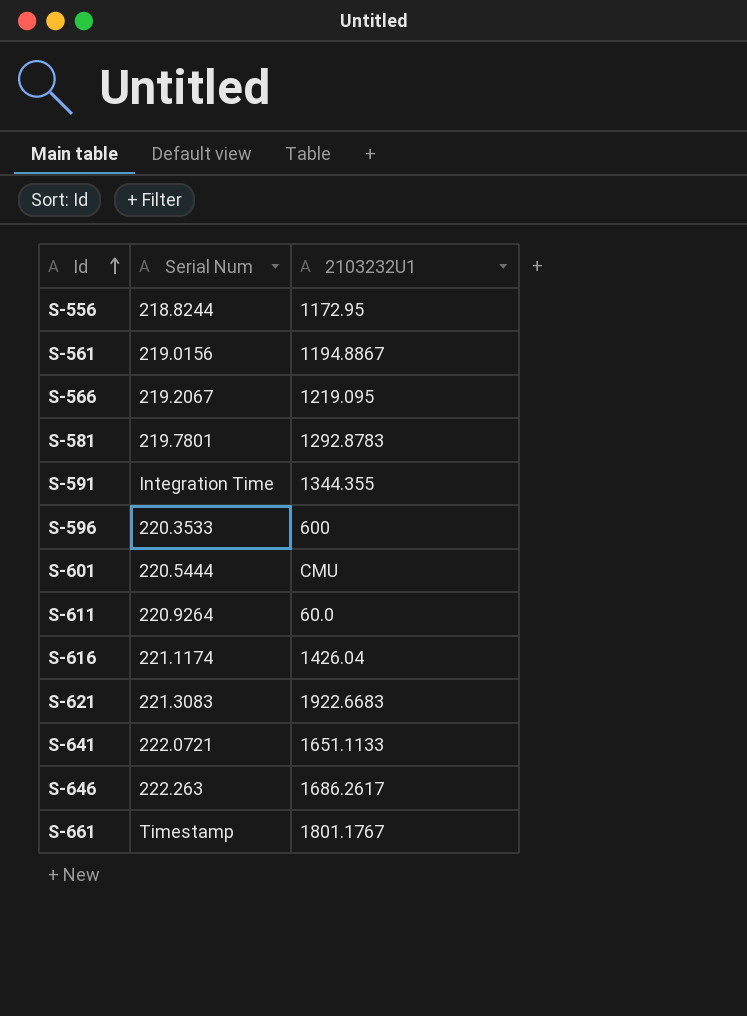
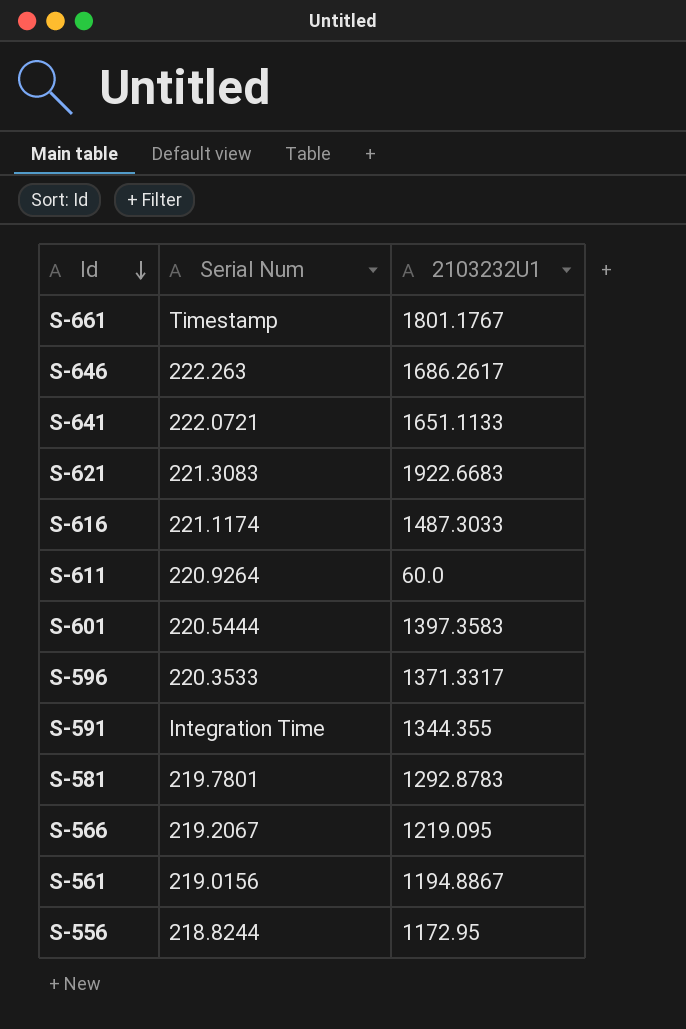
row order: Id ascending -> Id descending
S-616 | 2103232U1: 1426.04 -> 1487.3033
S-601 | 2103232U1: CMU -> 1397.3583
S-596 | 2103232U1: 600 -> 1371.3317

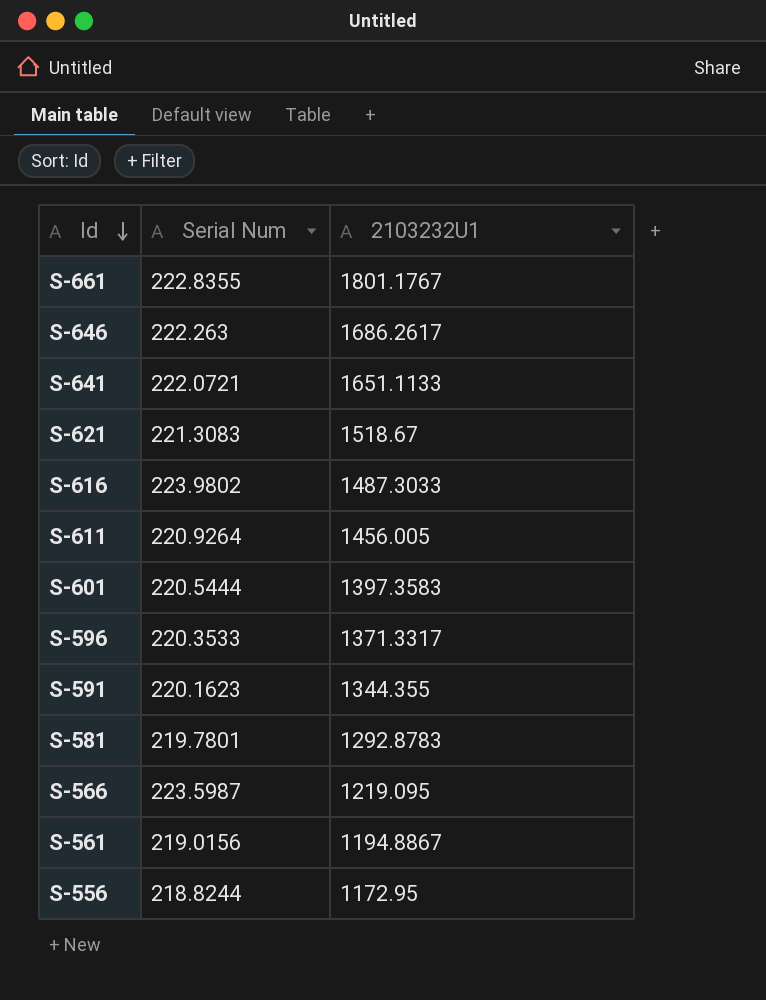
S-661 | Serial Num: Timestamp -> 222.8355
S-621 | 2103232U1: 1922.6683 -> 1518.67
S-616 | Serial Num: 221.1174 -> 223.9802
S-611 | 2103232U1: 60.0 -> 1456.005
S-591 | Serial Num: Integration Time -> 220.1623
S-566 | Serial Num: 219.2067 -> 223.5987

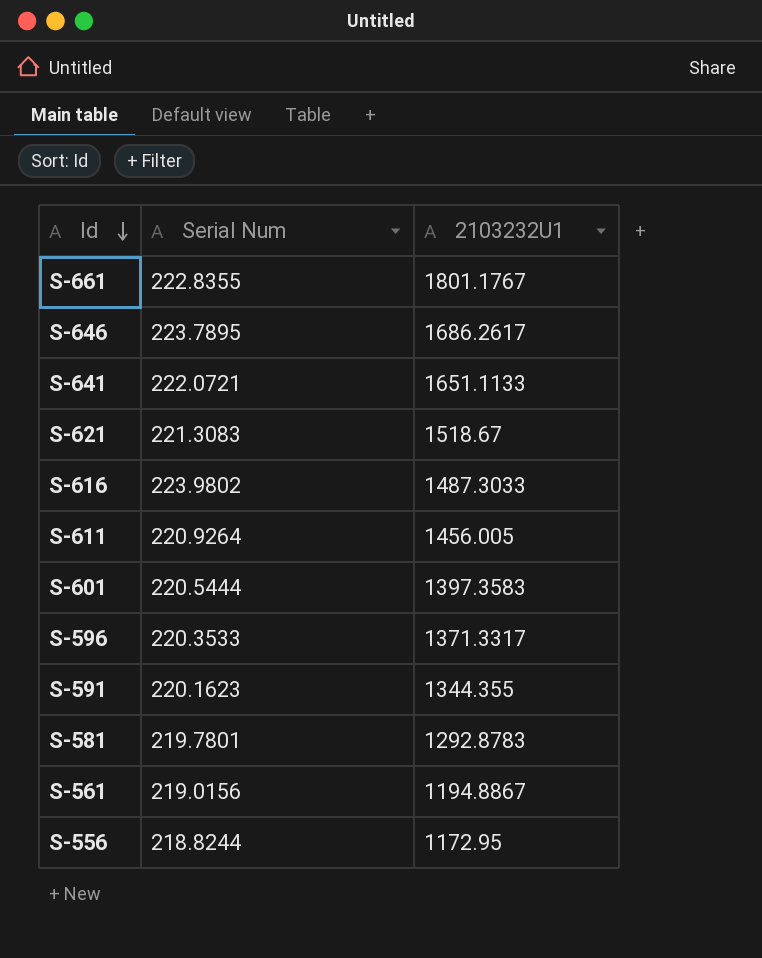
row S-566: 223.5987 | 1219.095 -> none
S-646 | Serial Num: 222.263 -> 223.7895

